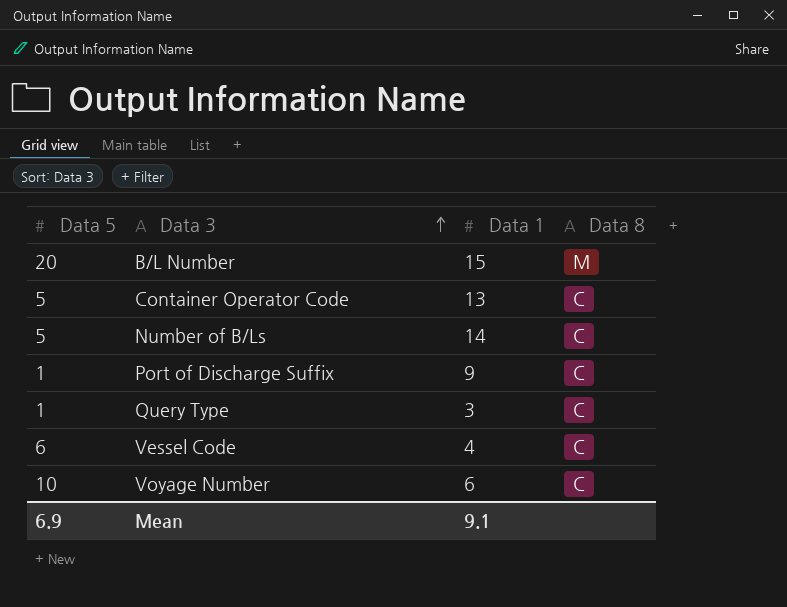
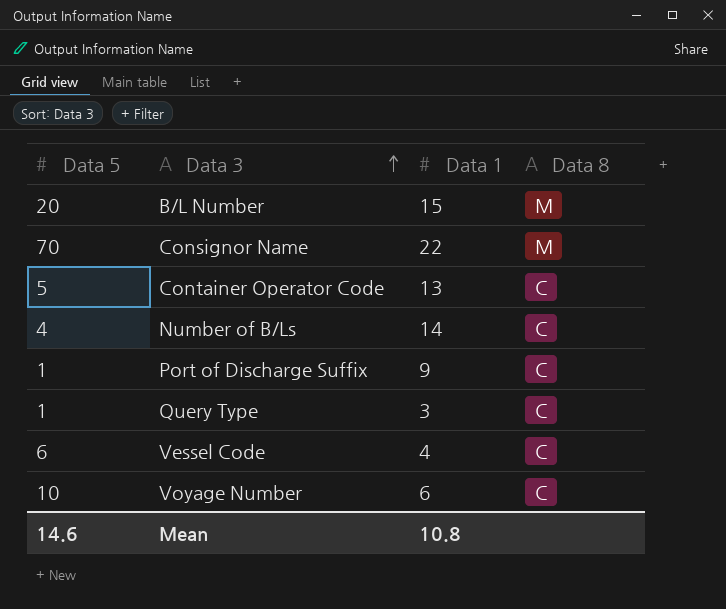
row Consignor Name: none -> 70 | 22 | M
Number of B/Ls | Data 5: 5 -> 4
Mean | Data 5: 6.9 -> 14.6
Mean | Data 1: 9.1 -> 10.8

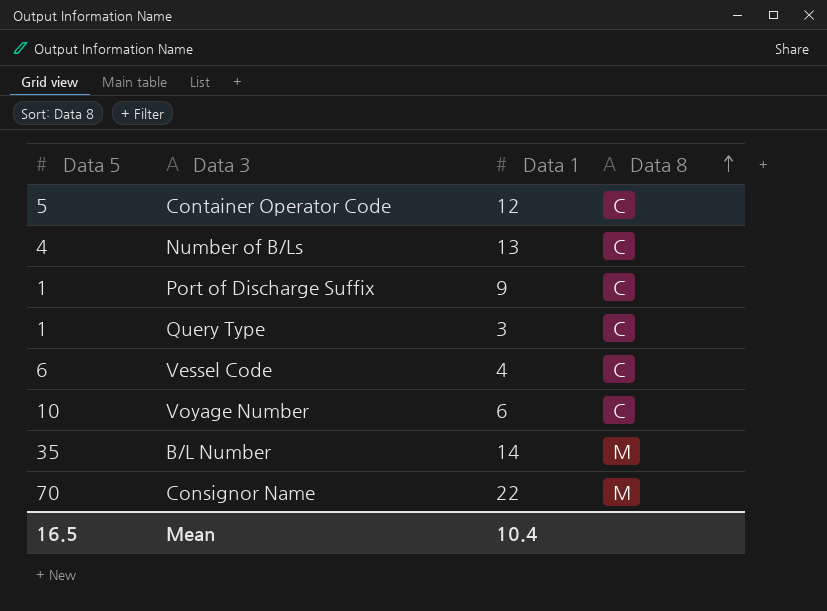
row order: Data 3 ascending -> Data 8 ascending
Container Operator Code | Data 1: 13 -> 12
Number of B/Ls | Data 1: 14 -> 13
B/L Number | Data 5: 20 -> 35
B/L Number | Data 1: 15 -> 14
Mean | Data 5: 14.6 -> 16.5
Mean | Data 1: 10.8 -> 10.4

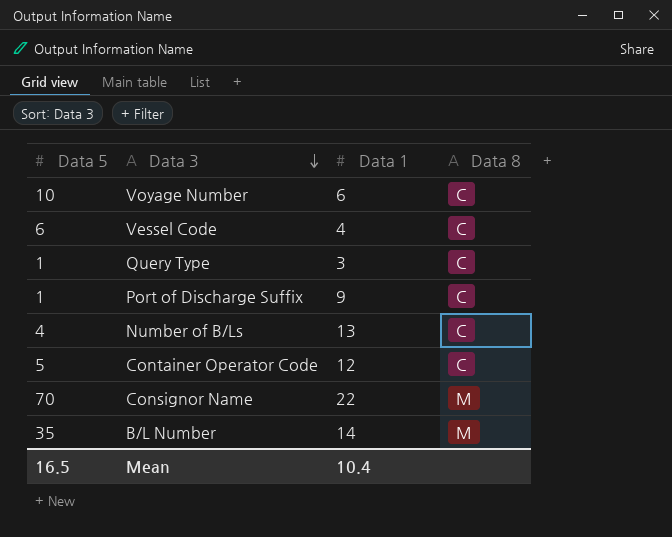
row order: Data 8 ascending -> Data 3 descending

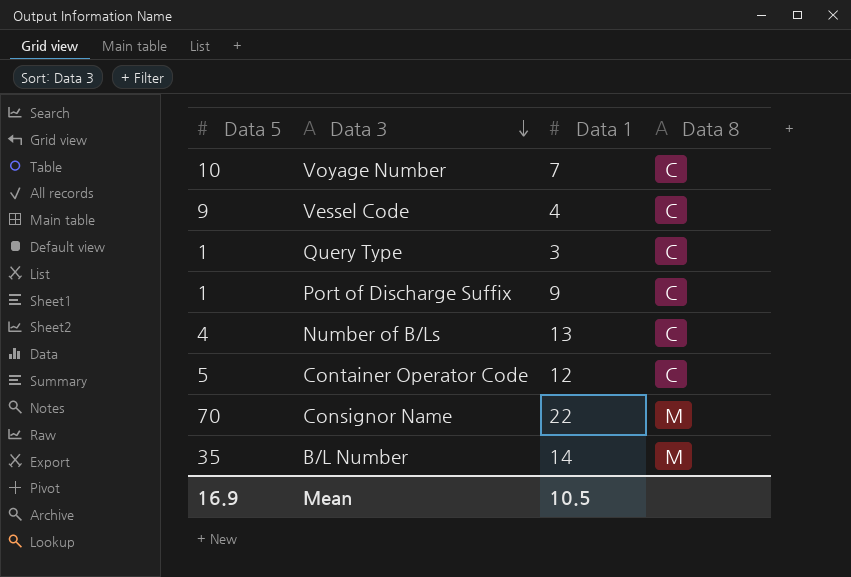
Voyage Number | Data 1: 6 -> 7
Vessel Code | Data 5: 6 -> 9
Mean | Data 5: 16.5 -> 16.9
Mean | Data 1: 10.4 -> 10.5

